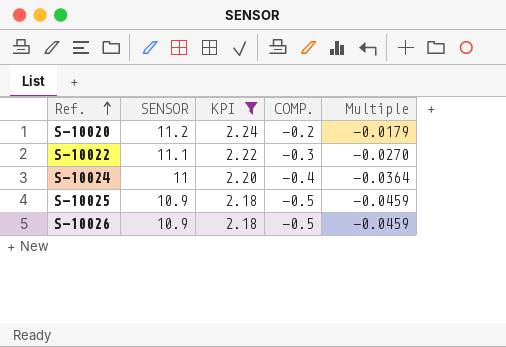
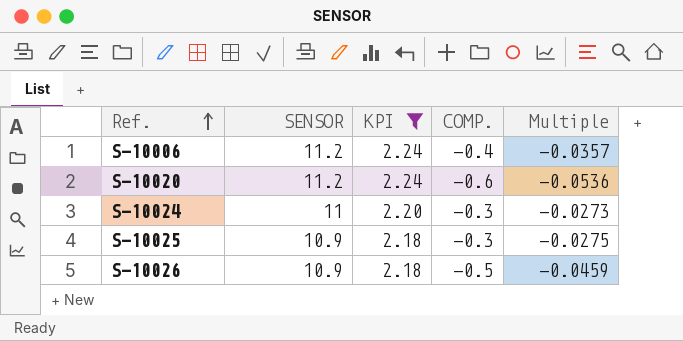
row S-10022: 11.1 | 2.22 | -0.3 | -0.0270 -> none
row S-10006: none -> 11.2 | 2.24 | -0.4 | -0.0357
S-10020 | COMP.: -0.2 -> -0.6
S-10020 | Multiple: -0.0179 -> -0.0536
S-10024 | COMP.: -0.4 -> -0.3
S-10024 | Multiple: -0.0364 -> -0.0273
S-10025 | COMP.: -0.5 -> -0.3
S-10025 | Multiple: -0.0459 -> -0.0275

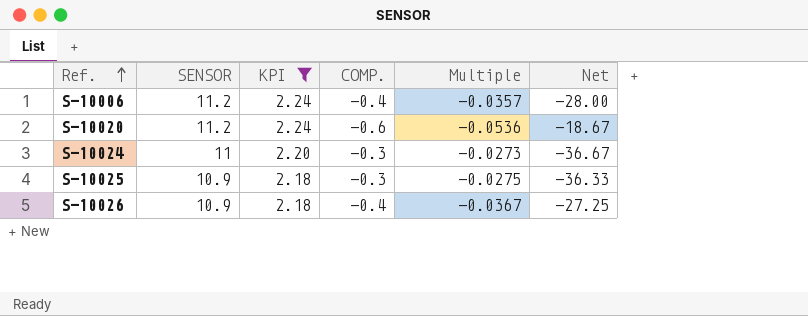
column Net | formula: none -> [SENSOR] / [COMP.]
S-10026 | COMP.: -0.5 -> -0.4
S-10026 | Multiple: -0.0459 -> -0.0367

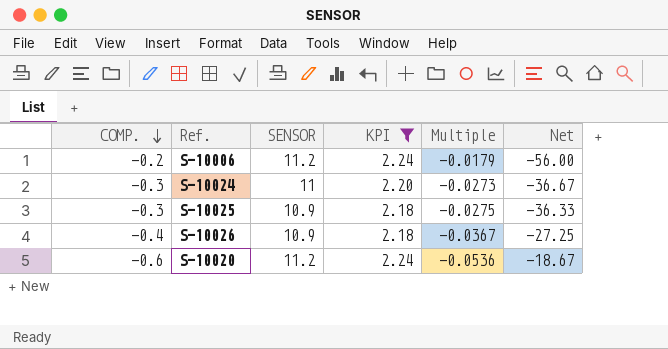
row order: Ref. ascending -> COMP. descending
column COMP. | position: 4 -> 1
S-10006 | COMP.: -0.4 -> -0.2
S-10006 | Multiple: -0.0357 -> -0.0179
S-10006 | Net: -28.00 -> -56.00

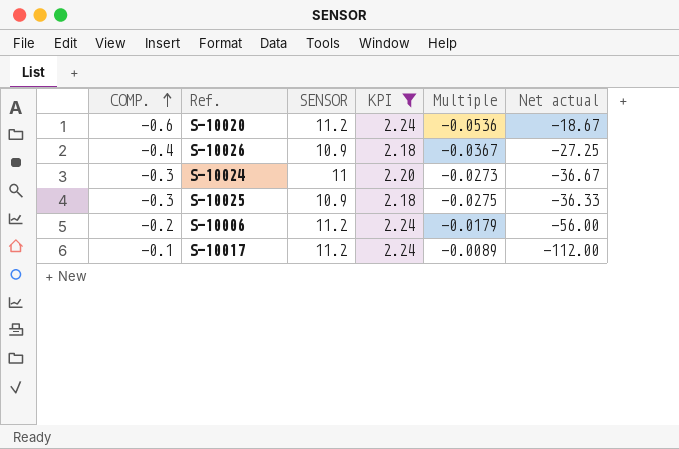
row order: COMP. descending -> COMP. ascending
column name: Net -> Net actual
row S-10017: none -> -0.1 | 11.2 | 2.24 | -0.0089 | -112.00

